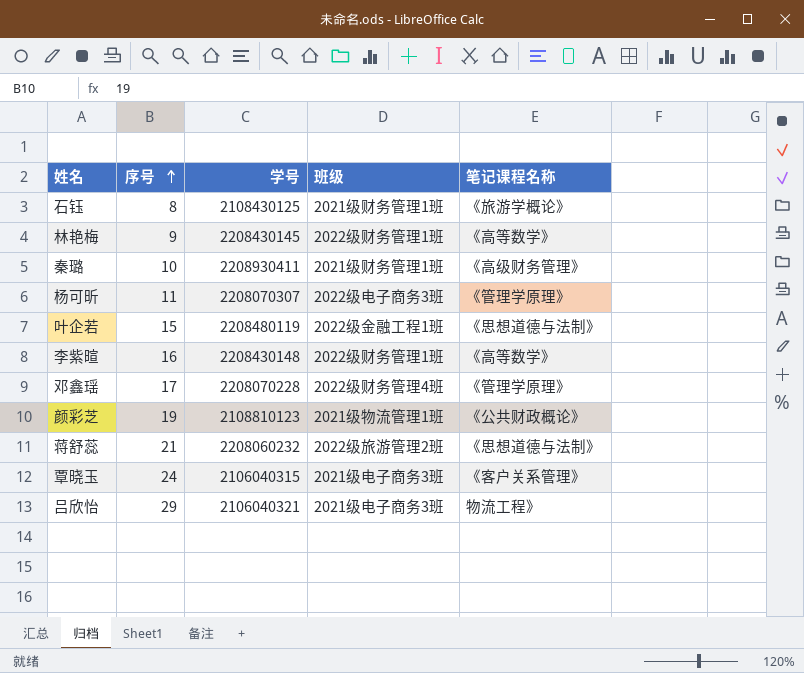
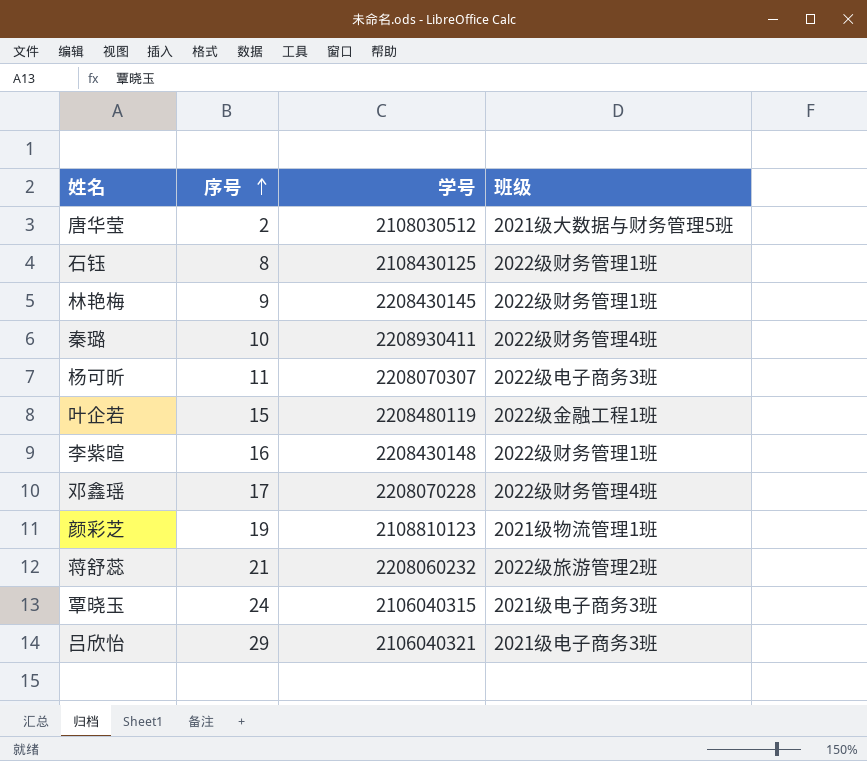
column 笔记课程名称 | position: 5 -> none
row 唐华莹: none -> 2 | 2108030512 | 2021级大数据与财务管理5班
石钰 | 班级: 2021级财务管理1班 -> 2022级财务管理1班
秦璐 | 班级: 2021级财务管理1班 -> 2022级财务管理4班

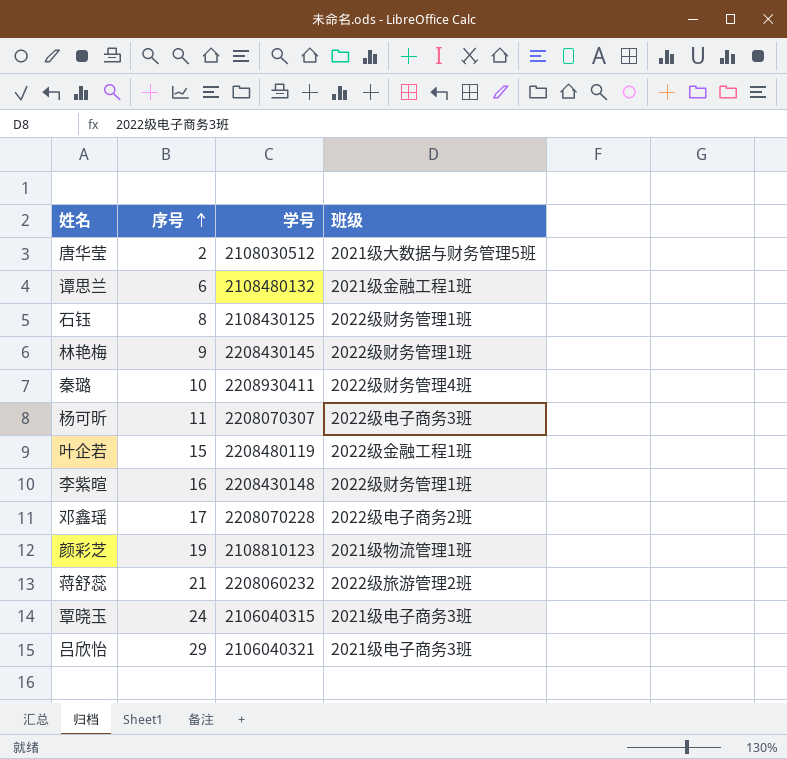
row 谭思兰: none -> 6 | 2108480132 | 2021级金融工程1班
邓鑫瑶 | 班级: 2022级财务管理4班 -> 2022级电子商务2班

